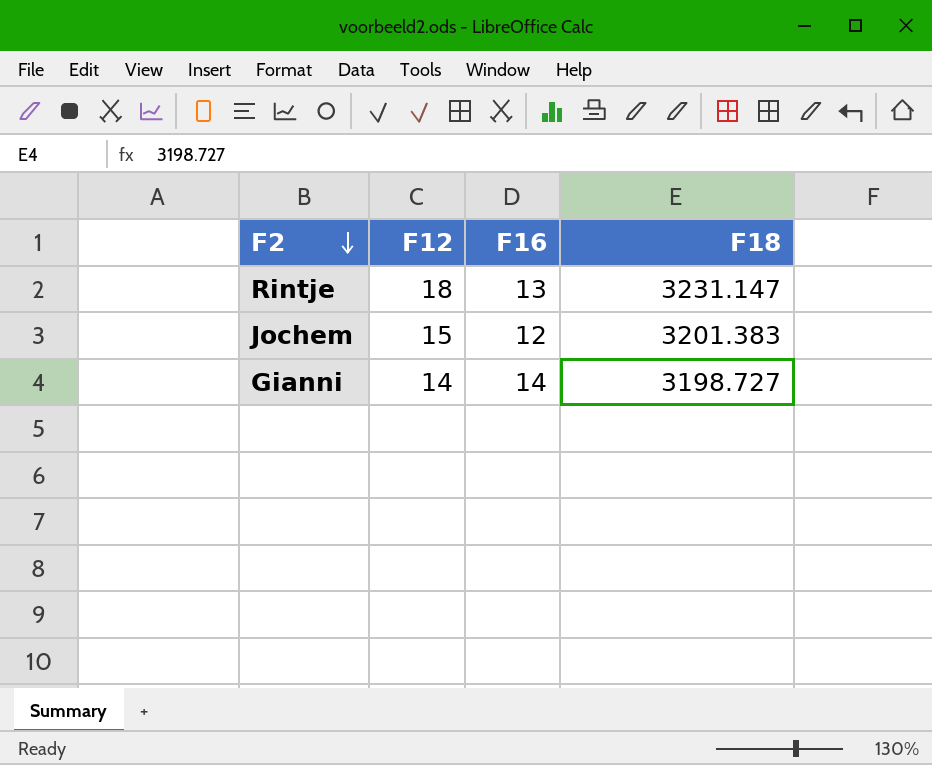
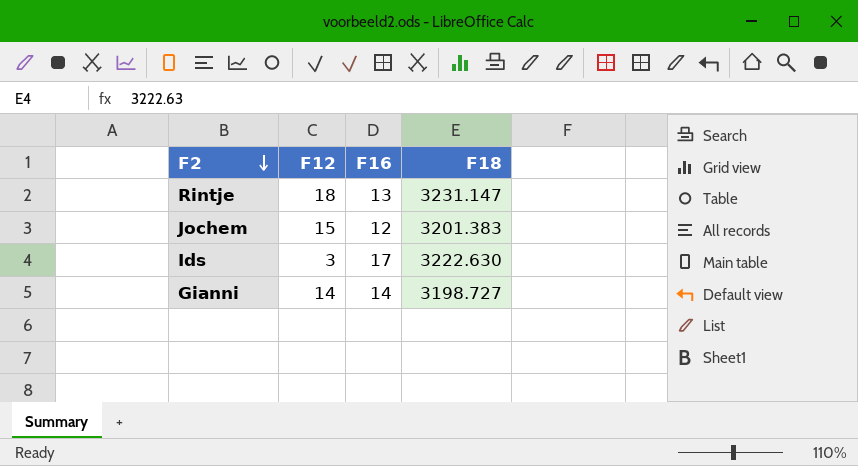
row Ids: none -> 3 | 17 | 3222.630

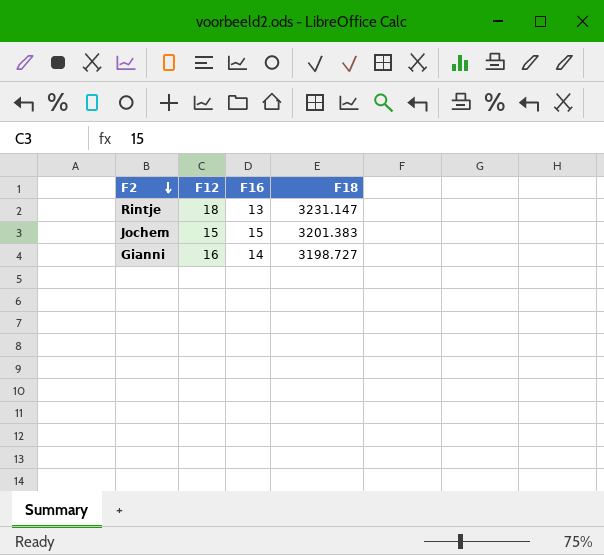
row Ids: 3 | 17 | 3222.630 -> none
Jochem | F16: 12 -> 15
Gianni | F12: 14 -> 16

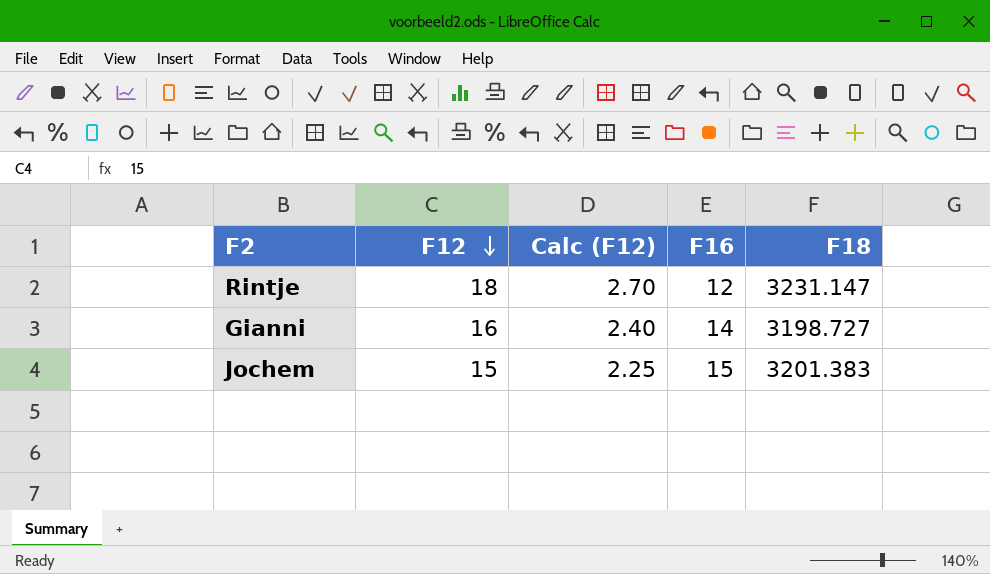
row order: F2 descending -> F12 descending
column Calc (F12) | formula: none -> [F12] * 0.15
Rintje | F16: 13 -> 12

